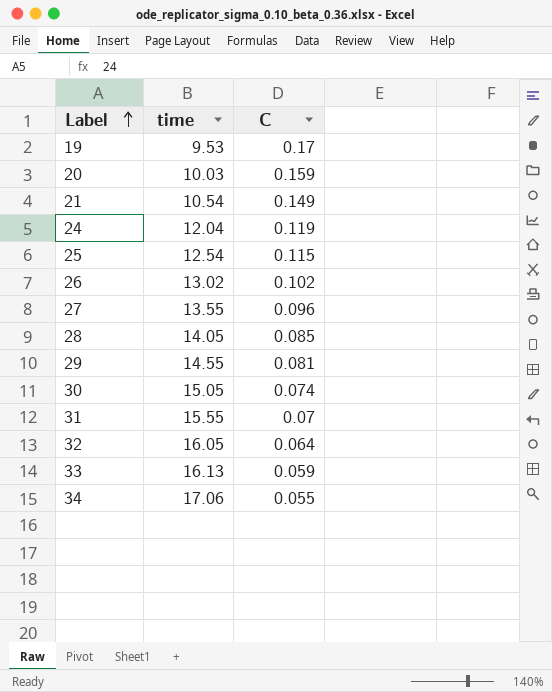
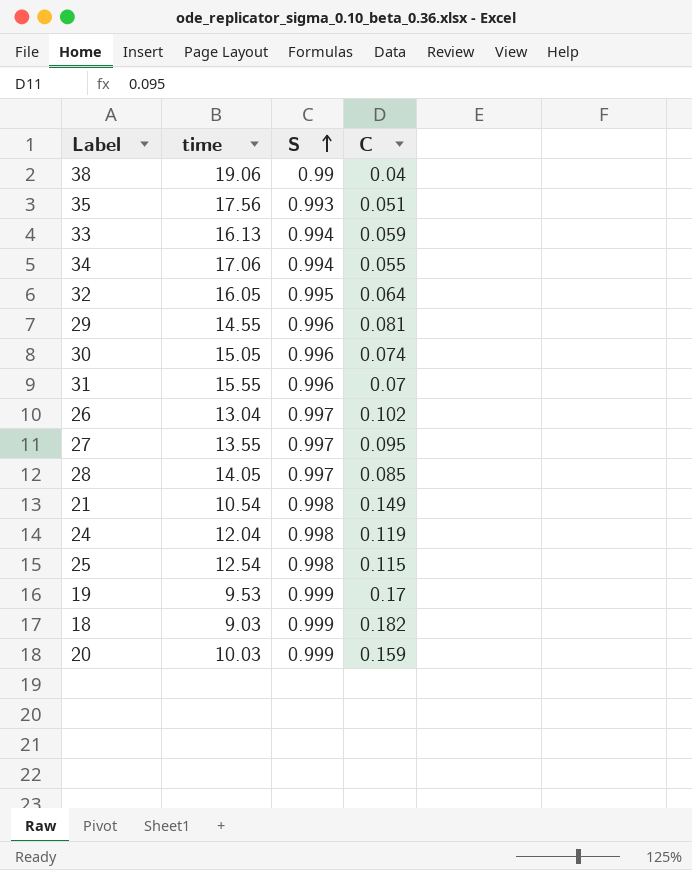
row order: Label ascending -> S ascending
column S | position: none -> 3
row 38: none -> 19.06 | 0.99 | 0.04
row 35: none -> 17.56 | 0.993 | 0.051
26 | time: 13.02 -> 13.04
27 | C: 0.096 -> 0.095
row 18: none -> 9.03 | 0.999 | 0.182

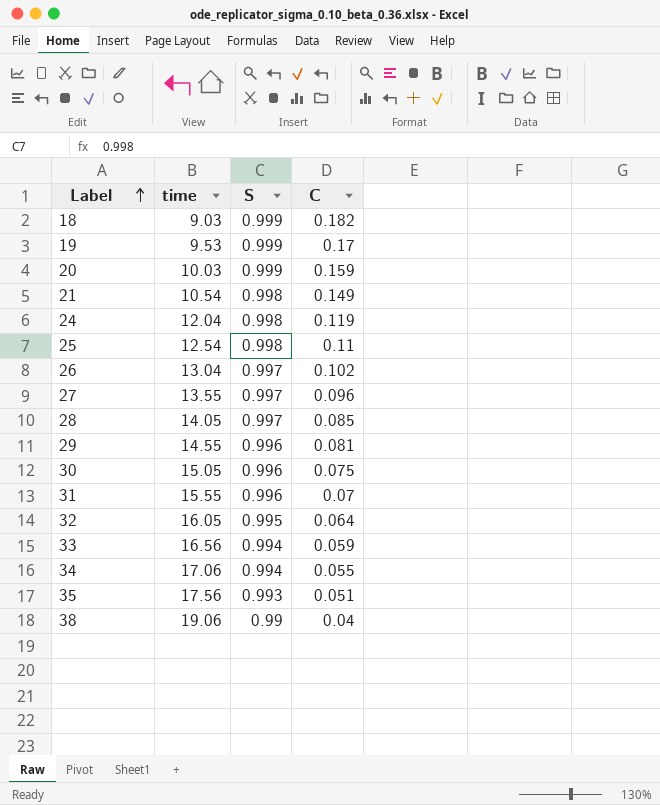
row order: S ascending -> Label ascending
25 | C: 0.115 -> 0.11
27 | C: 0.095 -> 0.096
30 | C: 0.074 -> 0.075
33 | time: 16.13 -> 16.56

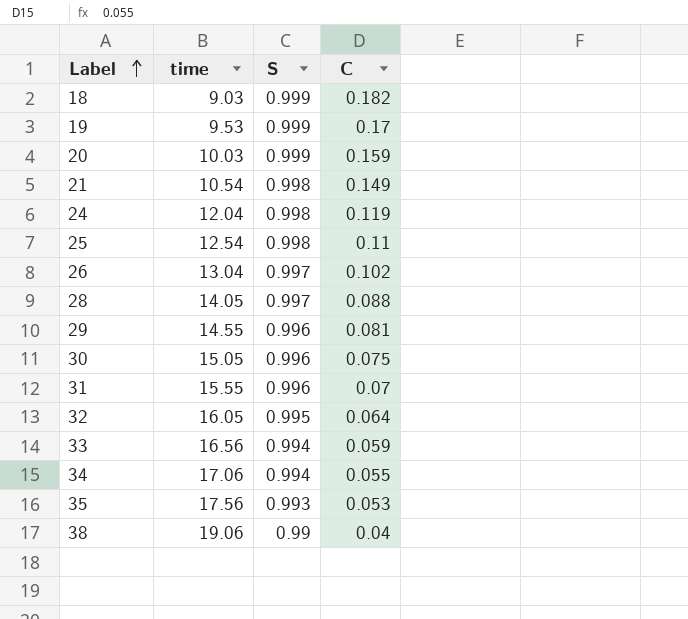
row 27: 13.55 | 0.997 | 0.096 -> none
28 | C: 0.085 -> 0.088
35 | C: 0.051 -> 0.053

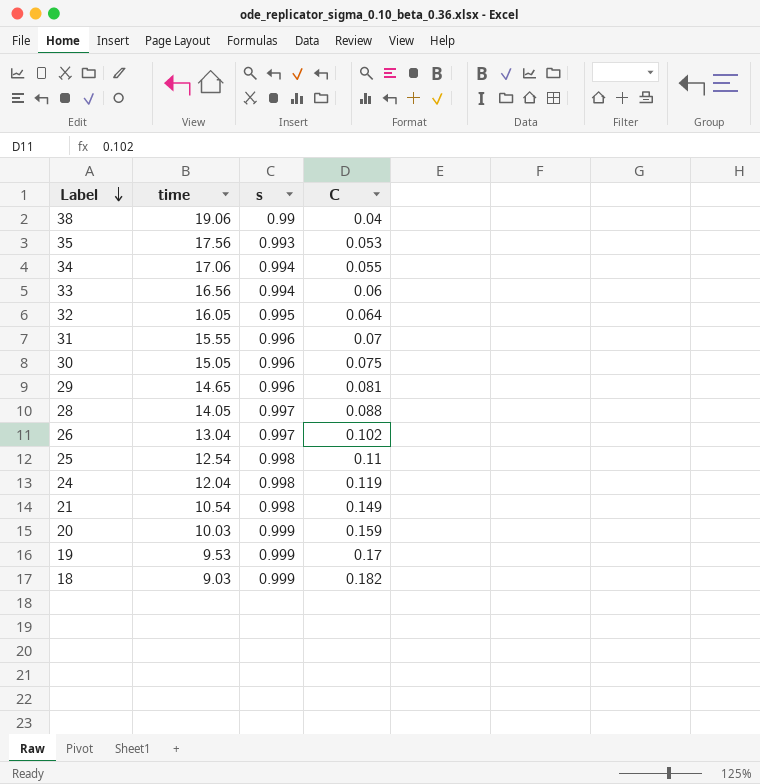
row order: Label ascending -> Label descending
column name: S -> s
33 | C: 0.059 -> 0.06
29 | time: 14.55 -> 14.65

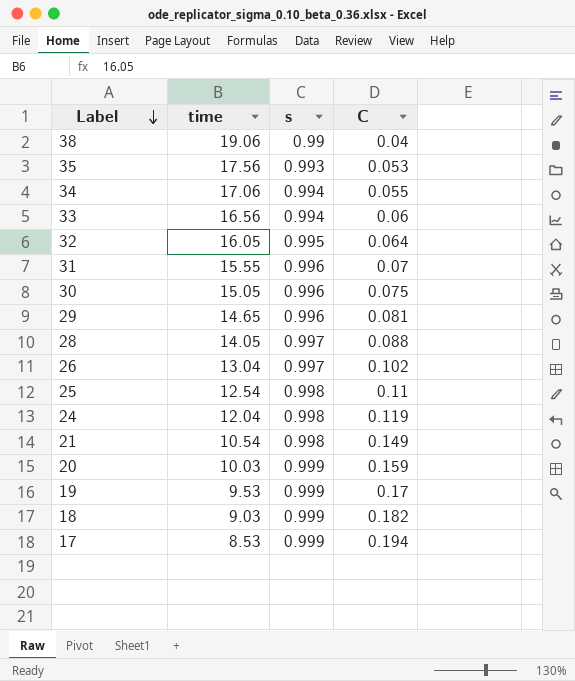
row 17: none -> 8.53 | 0.999 | 0.194

